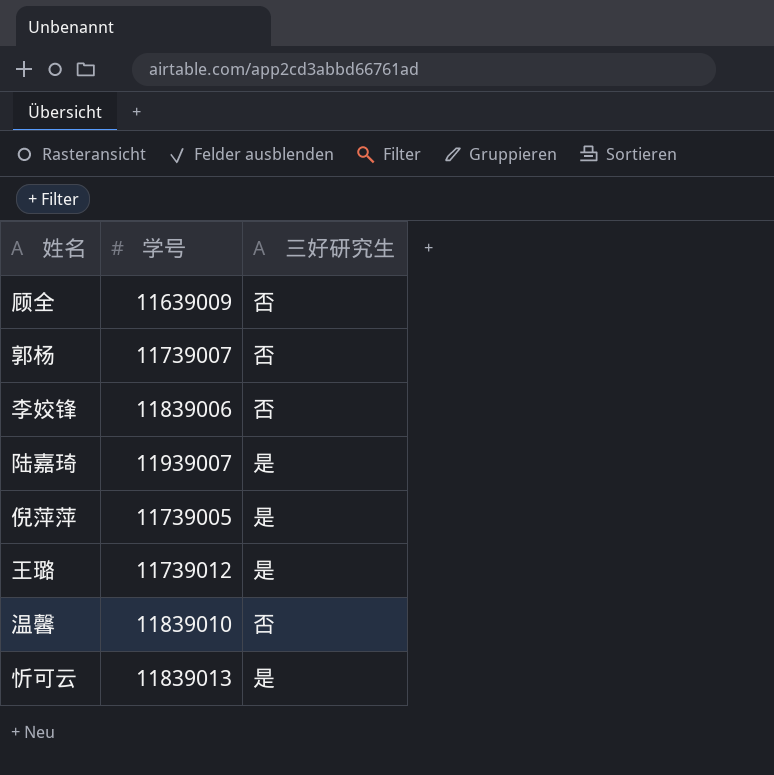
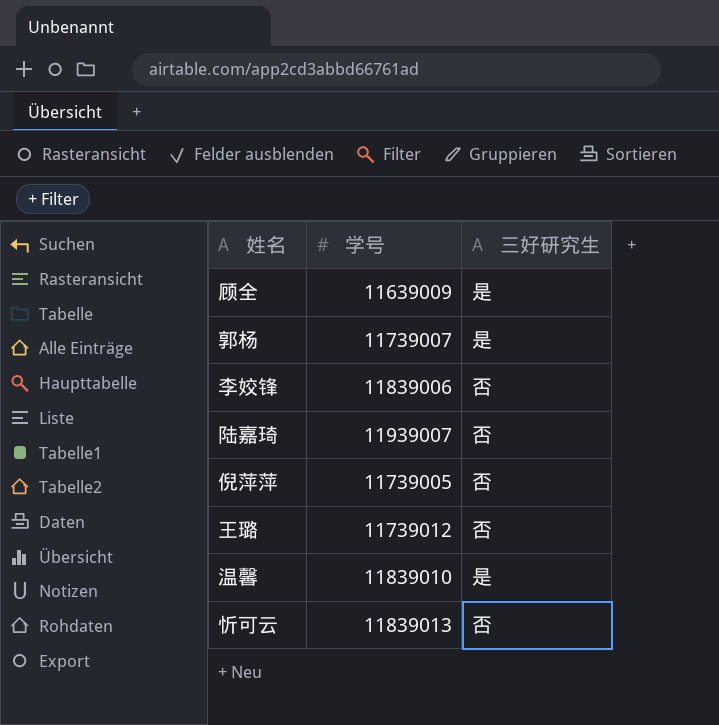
顾全 | 三好研究生: 否 -> 是
郭杨 | 三好研究生: 否 -> 是
陆嘉琦 | 三好研究生: 是 -> 否
倪萍萍 | 三好研究生: 是 -> 否
王璐 | 三好研究生: 是 -> 否
温馨 | 三好研究生: 否 -> 是
忻可云 | 三好研究生: 是 -> 否

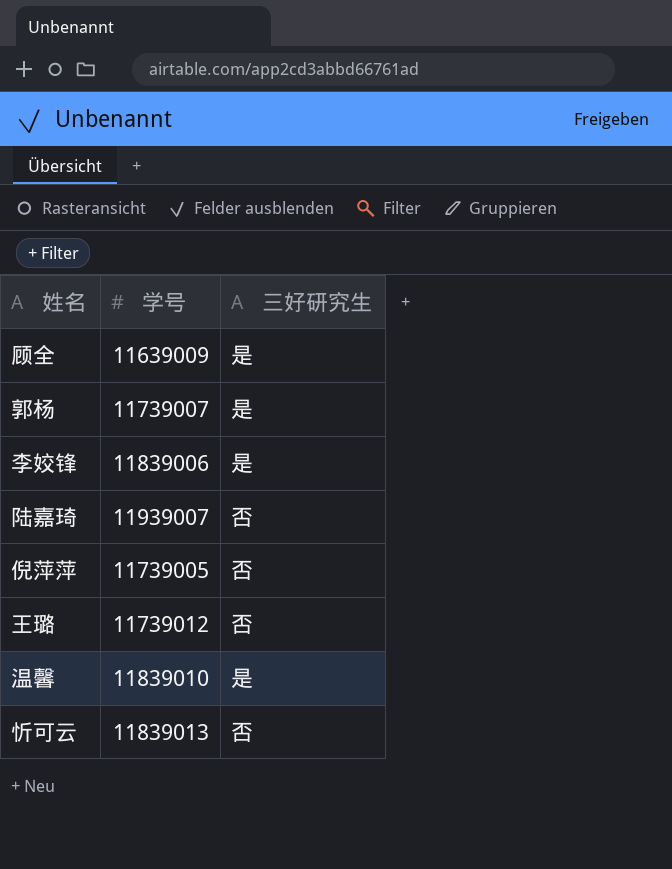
李姣锋 | 三好研究生: 否 -> 是

